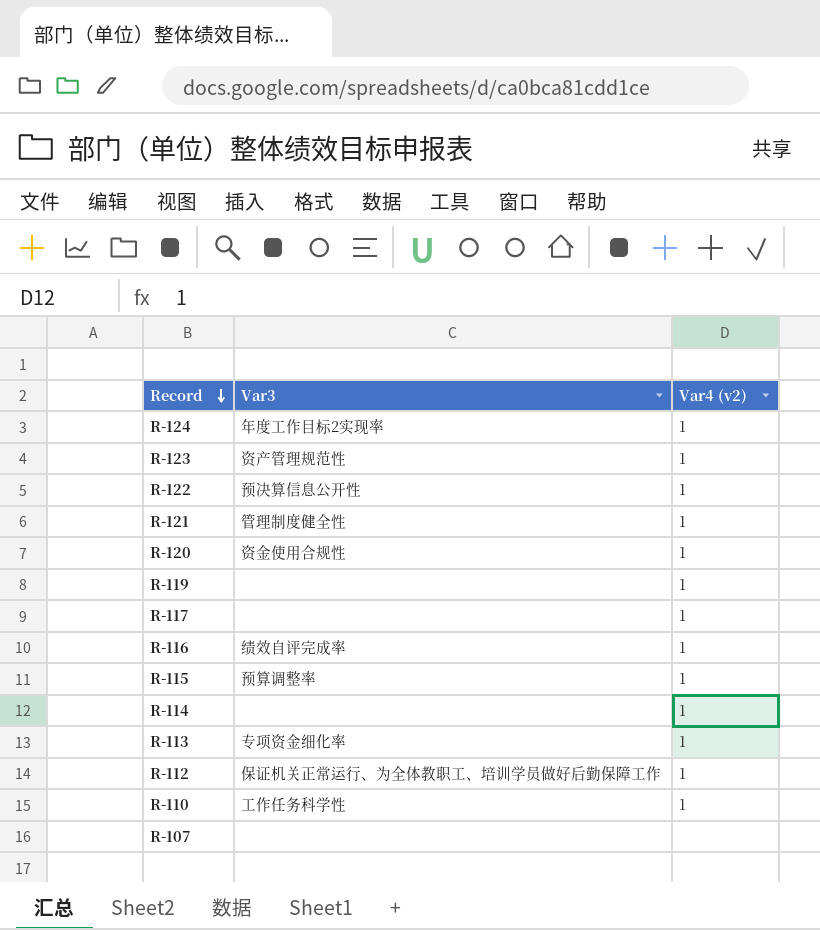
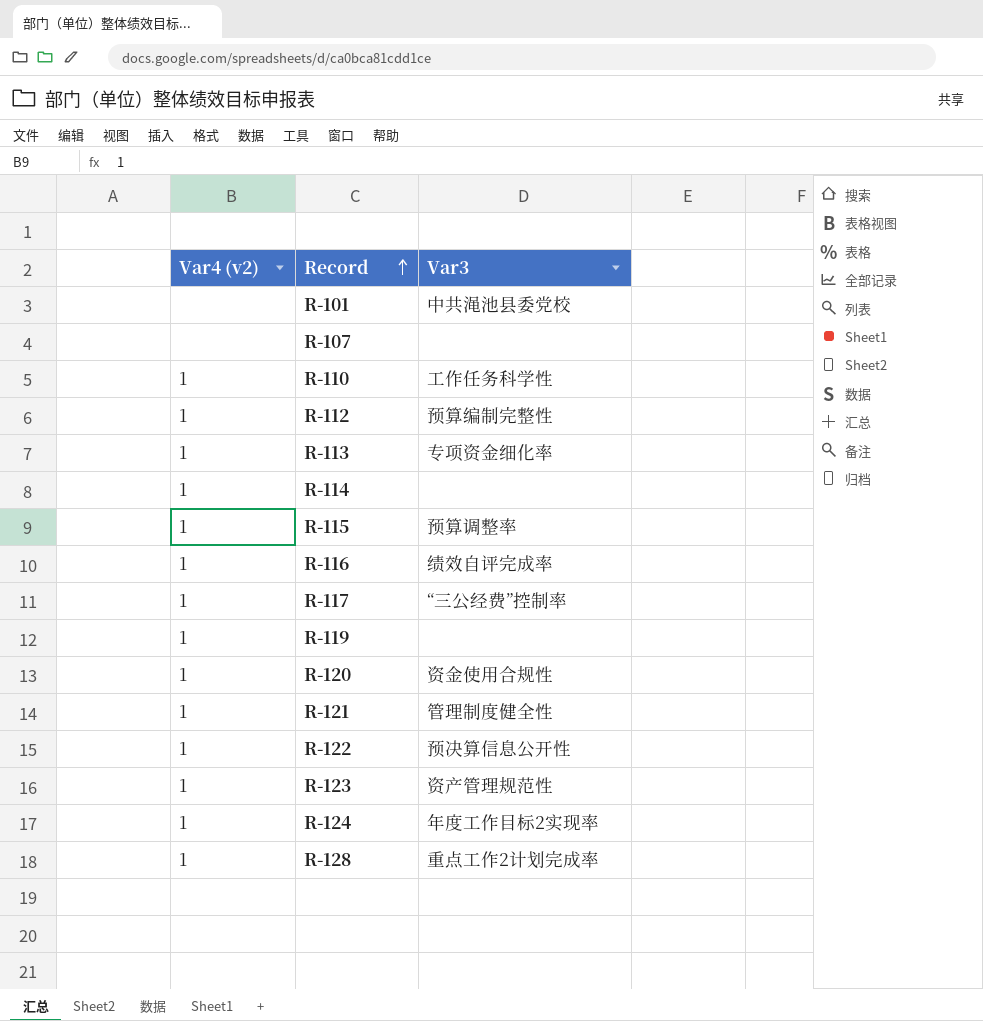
row order: Record descending -> Record ascending
column Var4 (v2) | position: 3 -> 1
row R-101: none -> none | 中共渑池县委党校
R-112 | Var3: 保证机关正常运行、为全体教职工、培训学员做好后勤保障工作 -> 预算编制完整性
R-117 | Var3: none -> “三公经费”控制率
row R-128: none -> 1 | 重点工作2计划完成率

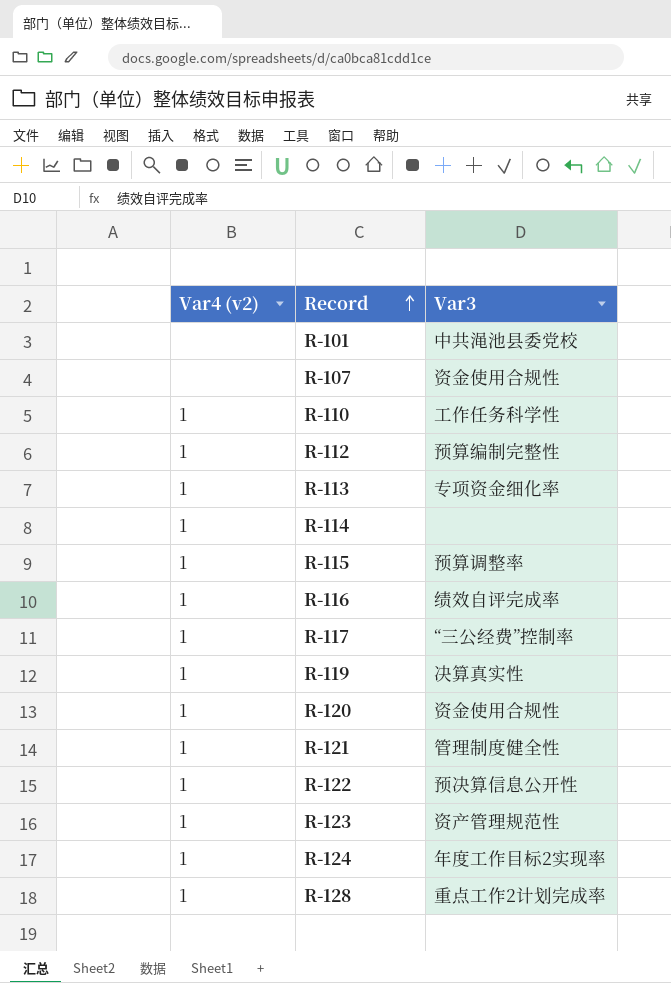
R-107 | Var3: none -> 资金使用合规性
R-119 | Var3: none -> 决算真实性

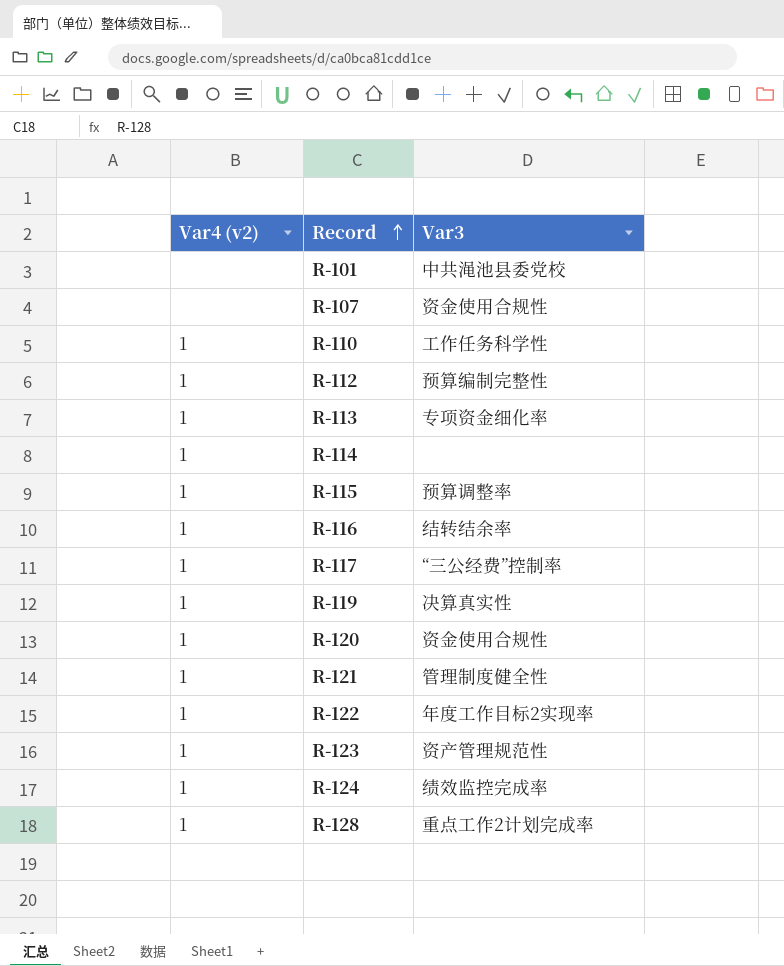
R-116 | Var3: 绩效自评完成率 -> 结转结余率
R-122 | Var3: 预决算信息公开性 -> 年度工作目标2实现率
R-124 | Var3: 年度工作目标2实现率 -> 绩效监控完成率

